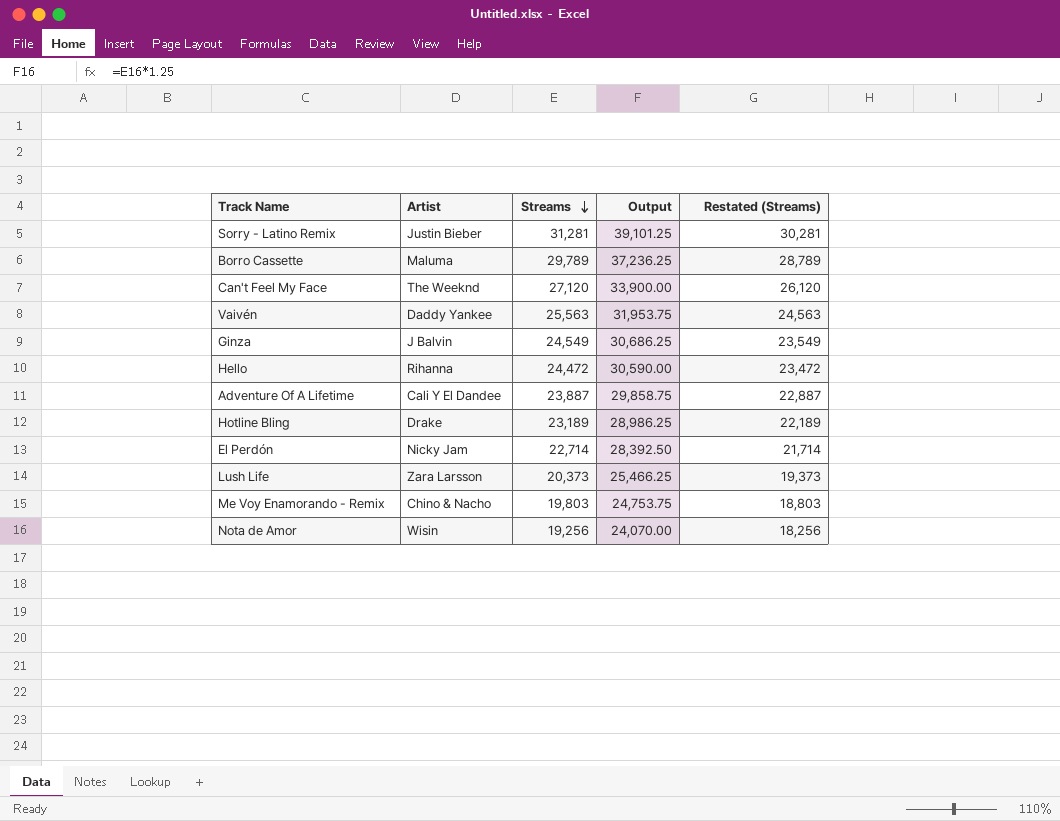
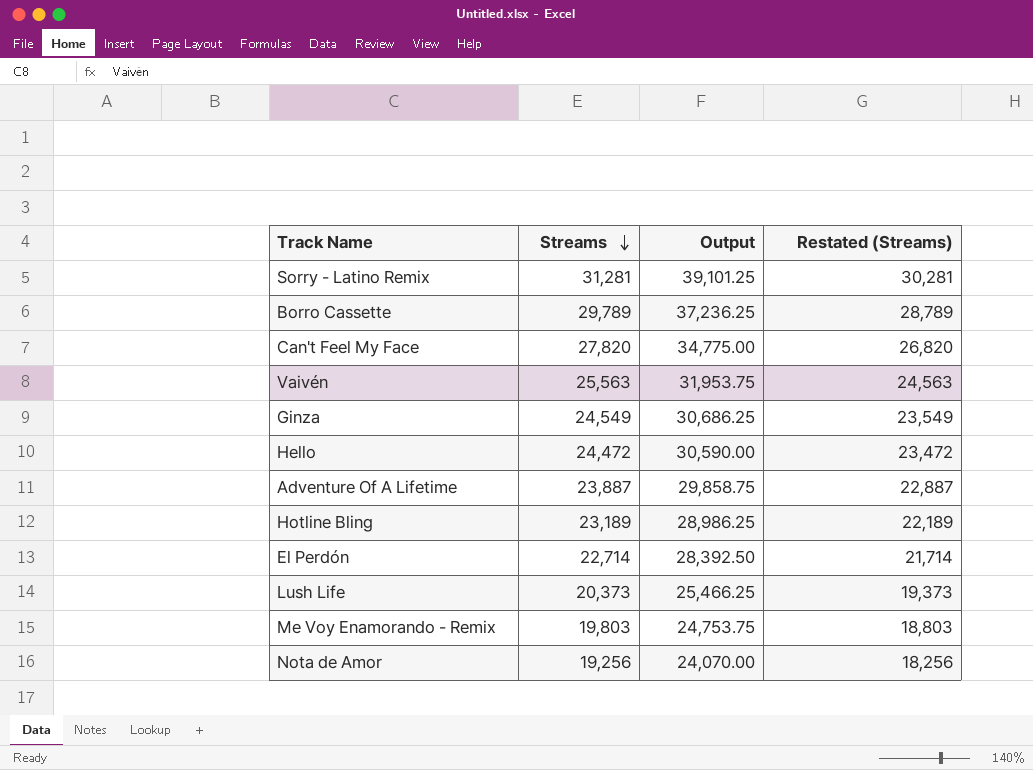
column Artist | position: 2 -> none
Can't Feel My Face | Streams: 27,120 -> 27,820
Can't Feel My Face | Output: 33,900.00 -> 34,775.00
Can't Feel My Face | Restated (Streams): 26,120 -> 26,820

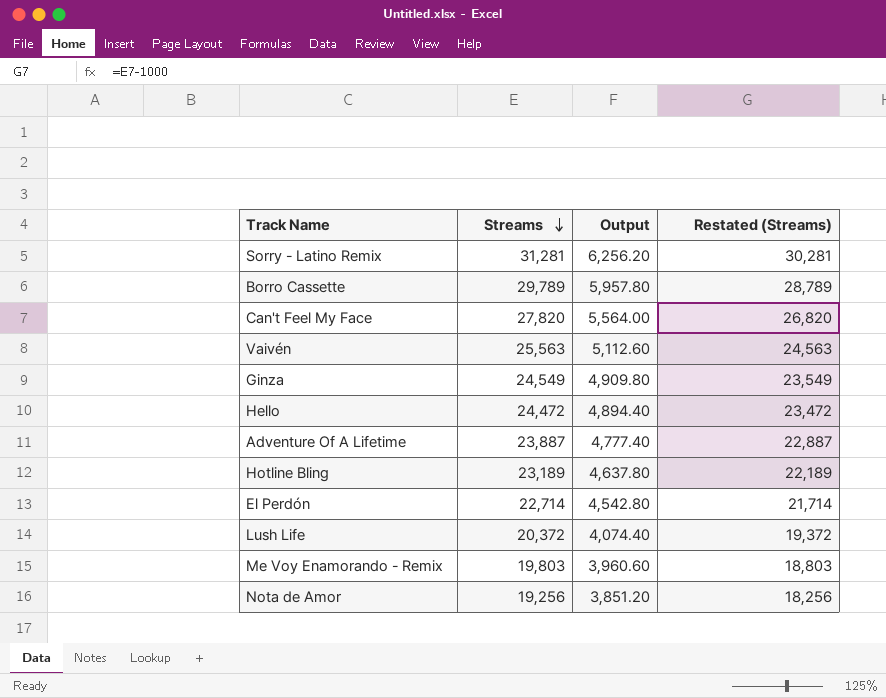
column Output | formula: [Streams] * 1.25 -> [Streams] * 0.2
Lush Life | Streams: 20,373 -> 20,372
Lush Life | Restated (Streams): 19,373 -> 19,372

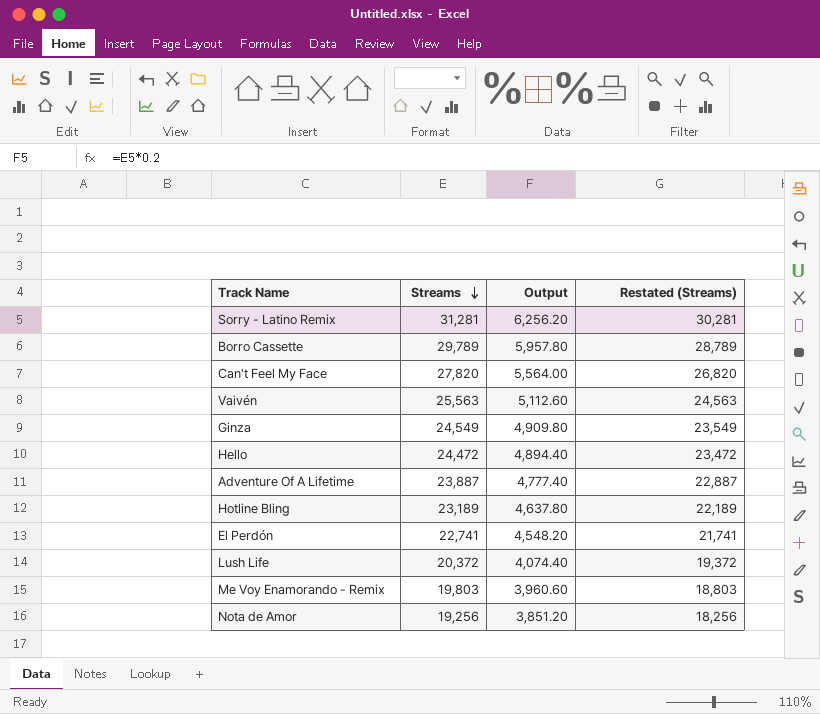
El Perdón | Streams: 22,714 -> 22,741
El Perdón | Output: 4,542.80 -> 4,548.20
El Perdón | Restated (Streams): 21,714 -> 21,741

